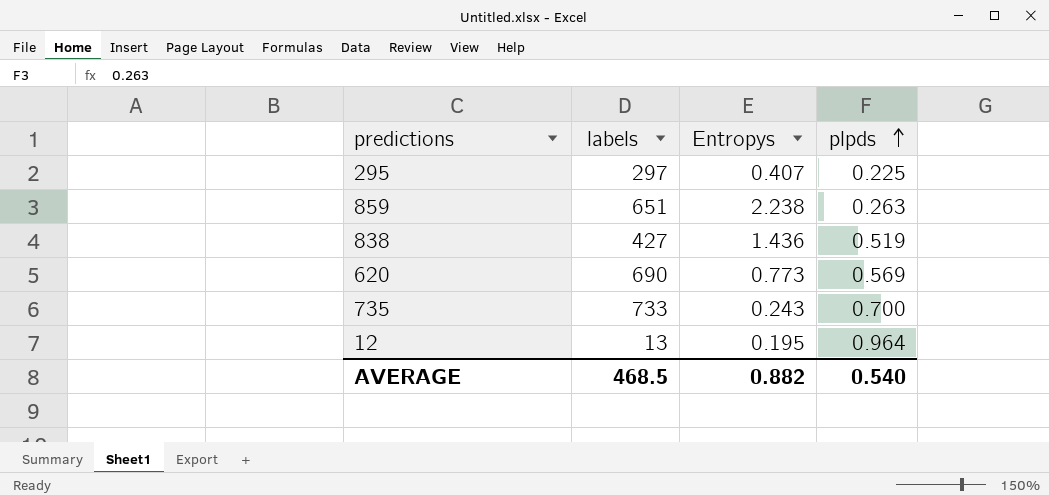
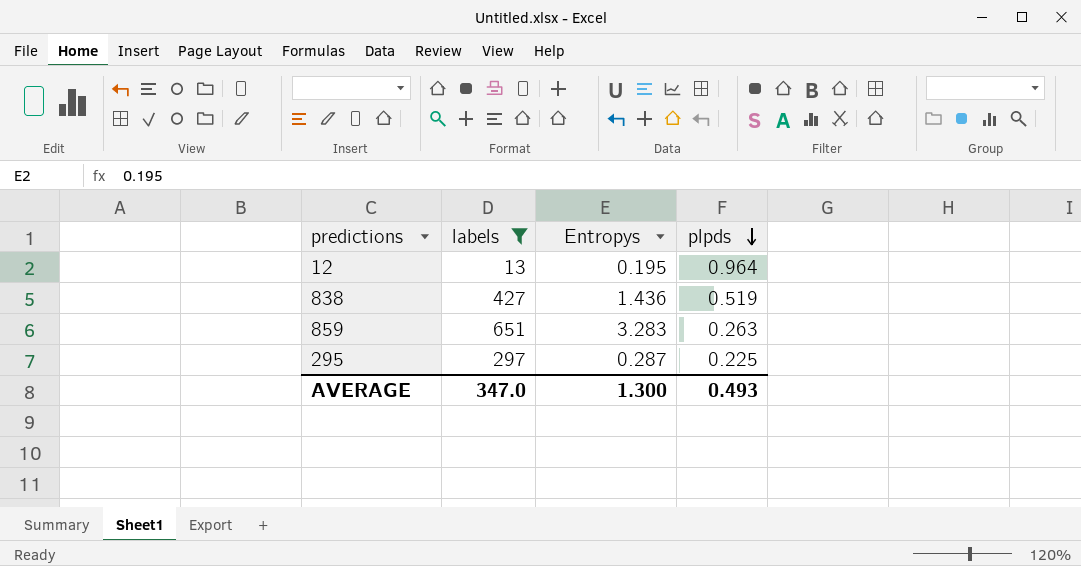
filter: none -> labels <= 651
row order: plpds ascending -> plpds descending
859 | Entropys: 2.238 -> 3.283
295 | Entropys: 0.407 -> 0.287
AVERAGE | labels: 468.5 -> 347.0
AVERAGE | Entropys: 0.882 -> 1.300
AVERAGE | plpds: 0.540 -> 0.493

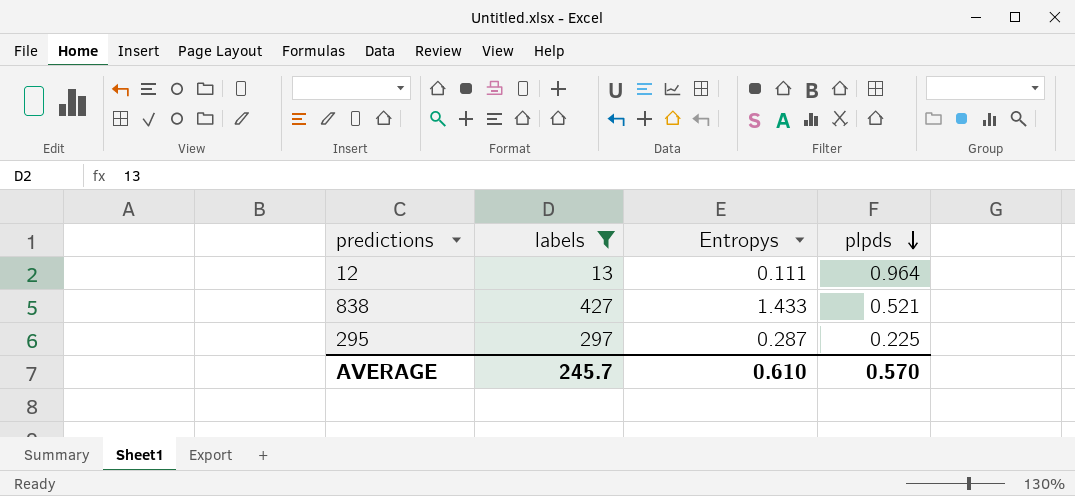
row 859: 651 | 3.283 | 0.263 -> none
12 | Entropys: 0.195 -> 0.111
838 | Entropys: 1.436 -> 1.433
838 | plpds: 0.519 -> 0.521
AVERAGE | labels: 347.0 -> 245.7
AVERAGE | Entropys: 1.300 -> 0.610
AVERAGE | plpds: 0.493 -> 0.570

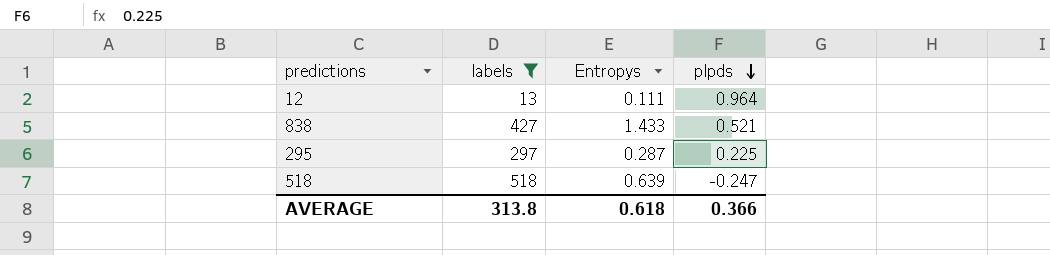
row 518: none -> 518 | 0.639 | -0.247
AVERAGE | labels: 245.7 -> 313.8
AVERAGE | Entropys: 0.610 -> 0.618
AVERAGE | plpds: 0.570 -> 0.366

